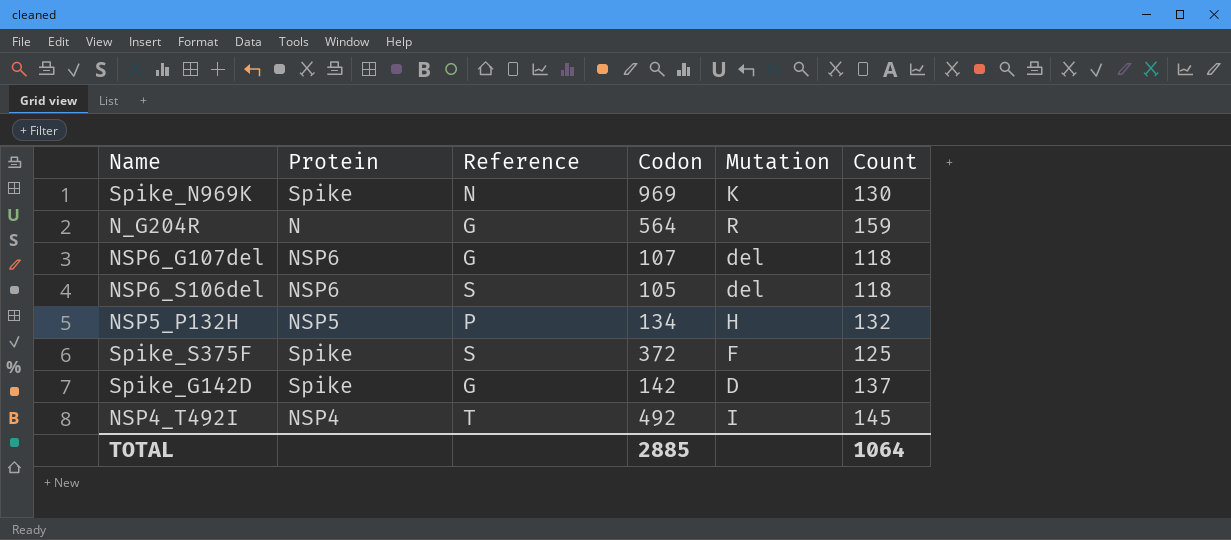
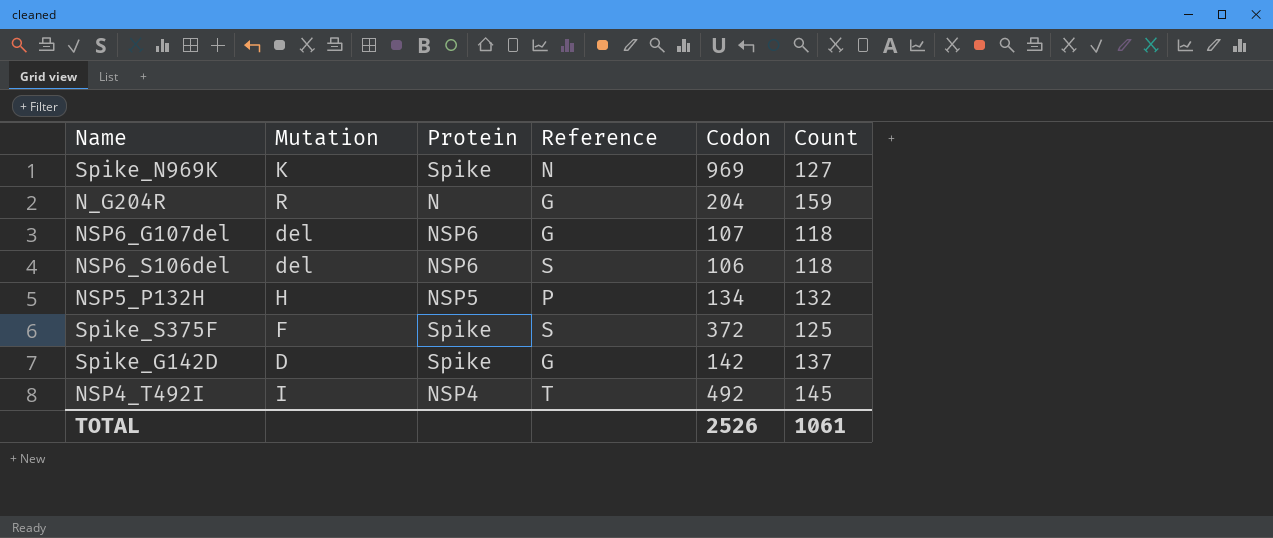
column Mutation | position: 5 -> 2
Spike_N969K | Count: 130 -> 127
N_G204R | Codon: 564 -> 204
NSP6_S106del | Codon: 105 -> 106
TOTAL | Codon: 2885 -> 2526
TOTAL | Count: 1064 -> 1061

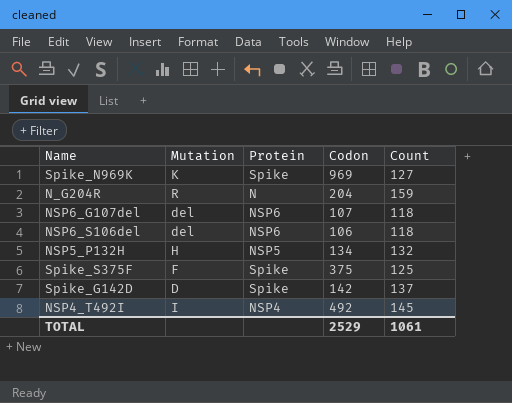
column Reference | position: 4 -> none
Spike_S375F | Codon: 372 -> 375
TOTAL | Codon: 2526 -> 2529

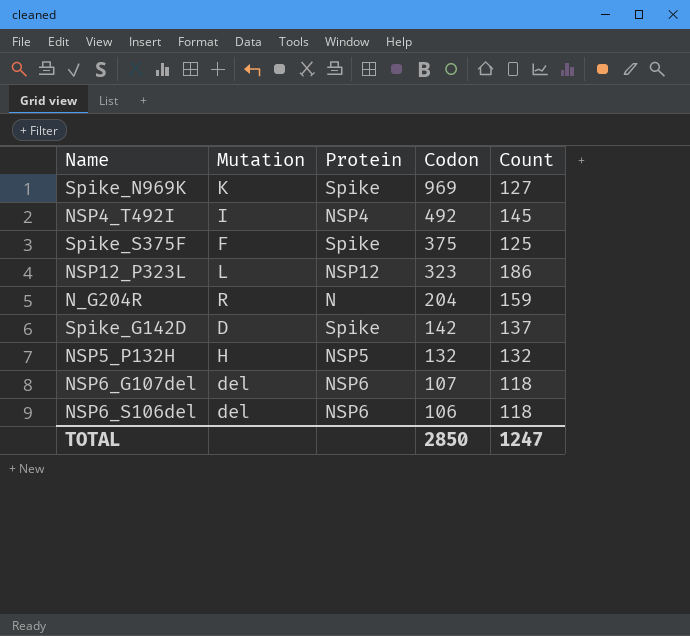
row order: none -> Codon descending
row NSP12_P323L: none -> L | NSP12 | 323 | 186
NSP5_P132H | Codon: 134 -> 132
TOTAL | Codon: 2529 -> 2850
TOTAL | Count: 1061 -> 1247

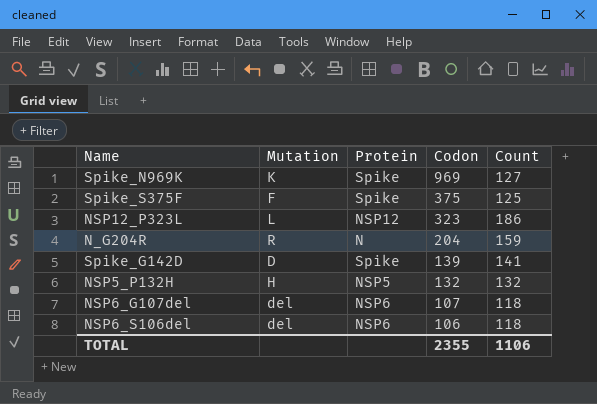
row NSP4_T492I: I | NSP4 | 492 | 145 -> none
Spike_G142D | Codon: 142 -> 139
Spike_G142D | Count: 137 -> 141
TOTAL | Codon: 2850 -> 2355
TOTAL | Count: 1247 -> 1106

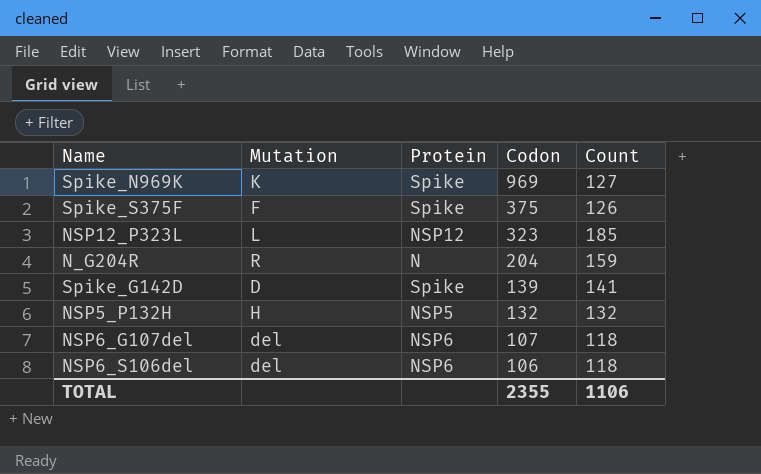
Spike_S375F | Count: 125 -> 126
NSP12_P323L | Count: 186 -> 185

